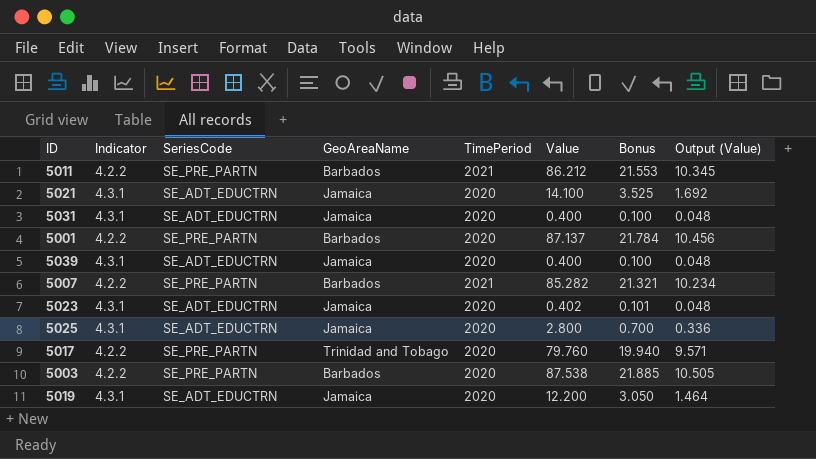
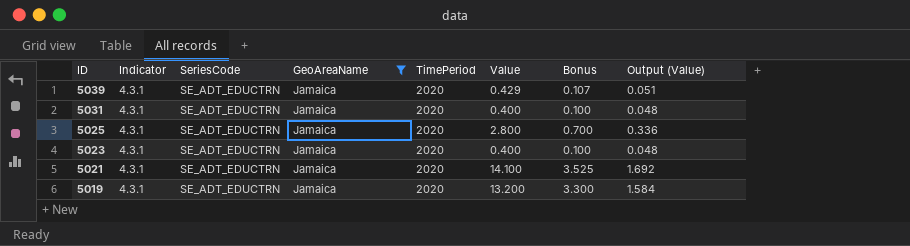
filter: none -> GeoAreaName = Jamaica
row order: none -> ID descending
5039 | Value: 0.400 -> 0.429
5039 | Bonus: 0.100 -> 0.107
5039 | Output (Value): 0.048 -> 0.051
5023 | Value: 0.402 -> 0.400
5023 | Bonus: 0.101 -> 0.100
5019 | Value: 12.200 -> 13.200
5019 | Bonus: 3.050 -> 3.300
5019 | Output (Value): 1.464 -> 1.584

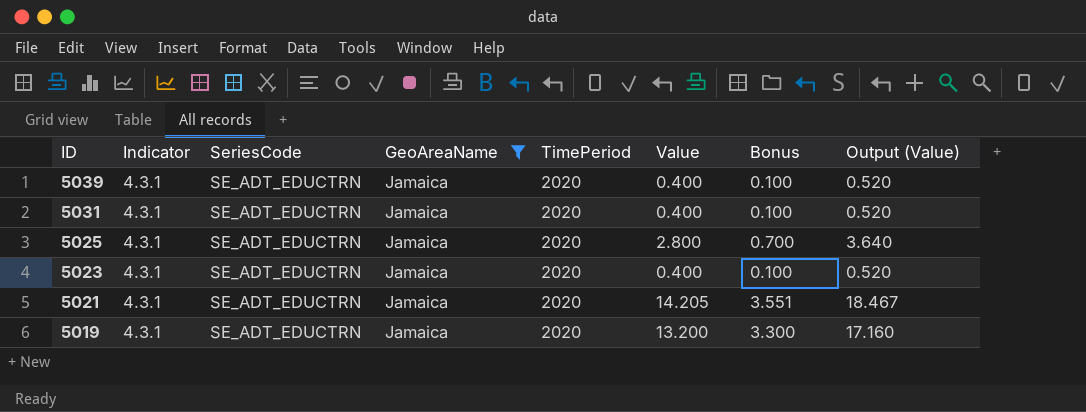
column Output (Value) | formula: [Value] * 0.12 -> [Value] * 1.3
5039 | Value: 0.429 -> 0.400
5039 | Bonus: 0.107 -> 0.100
5021 | Value: 14.100 -> 14.205
5021 | Bonus: 3.525 -> 3.551

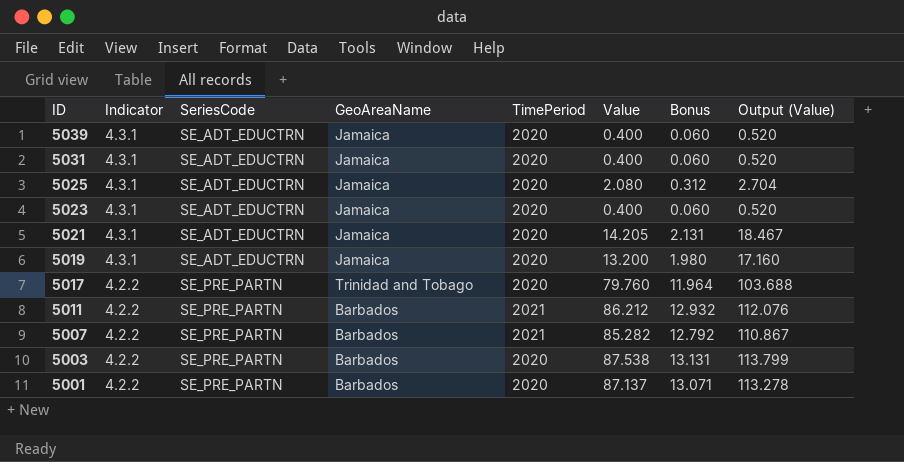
filter: GeoAreaName = Jamaica -> none
column Bonus | formula: [Value] * 0.25 -> [Value] * 0.15
5025 | Value: 2.800 -> 2.080
5025 | Output (Value): 3.640 -> 2.704

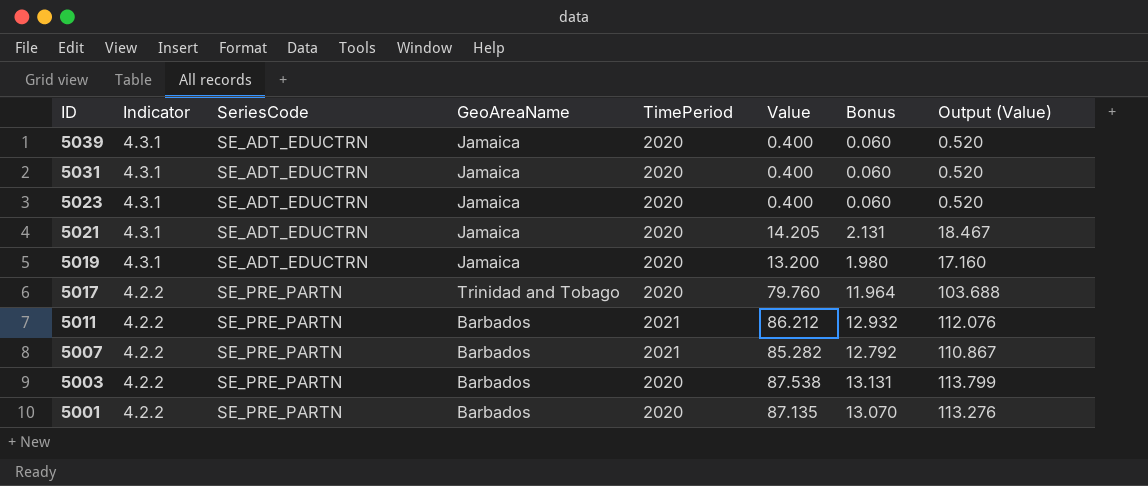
row 5025: 4.3.1 | SE_ADT_EDUCTRN | Jamaica | 2020 | 2.080 | 0.312 | 2.704 -> none
5001 | Value: 87.137 -> 87.135
5001 | Bonus: 13.071 -> 13.070
5001 | Output (Value): 113.278 -> 113.276

